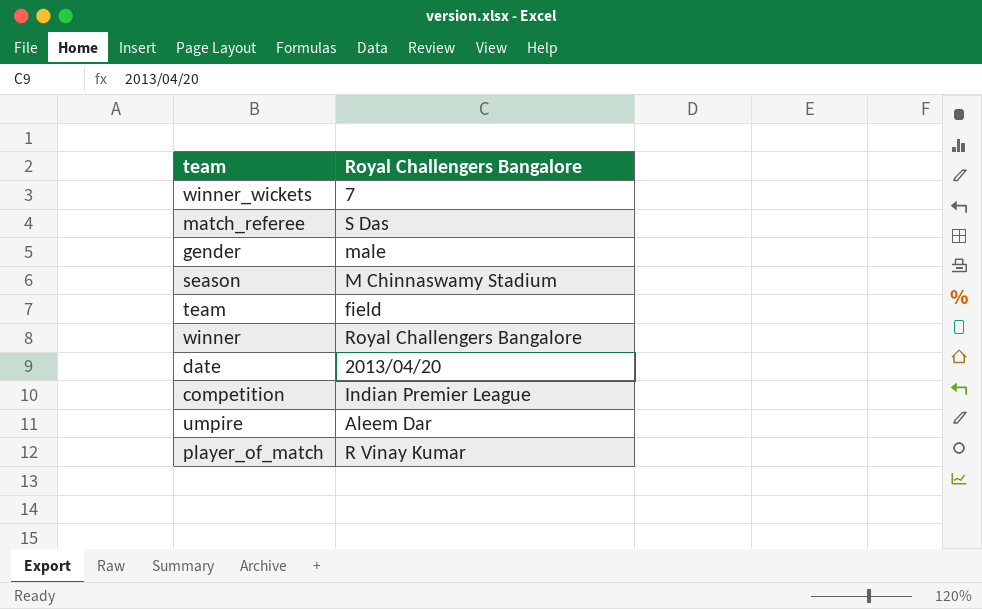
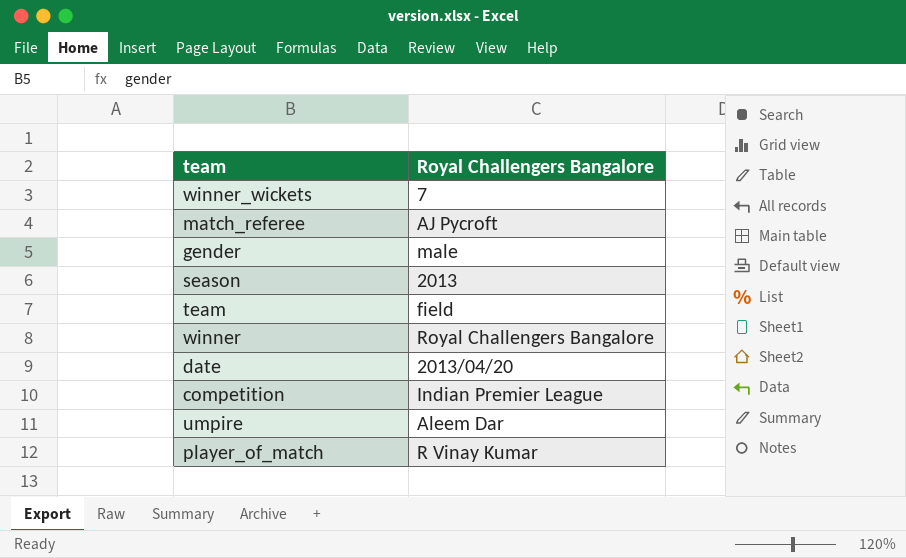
match_referee | Royal Challengers Bangalore: S Das -> AJ Pycroft
season | Royal Challengers Bangalore: M Chinnaswamy Stadium -> 2013

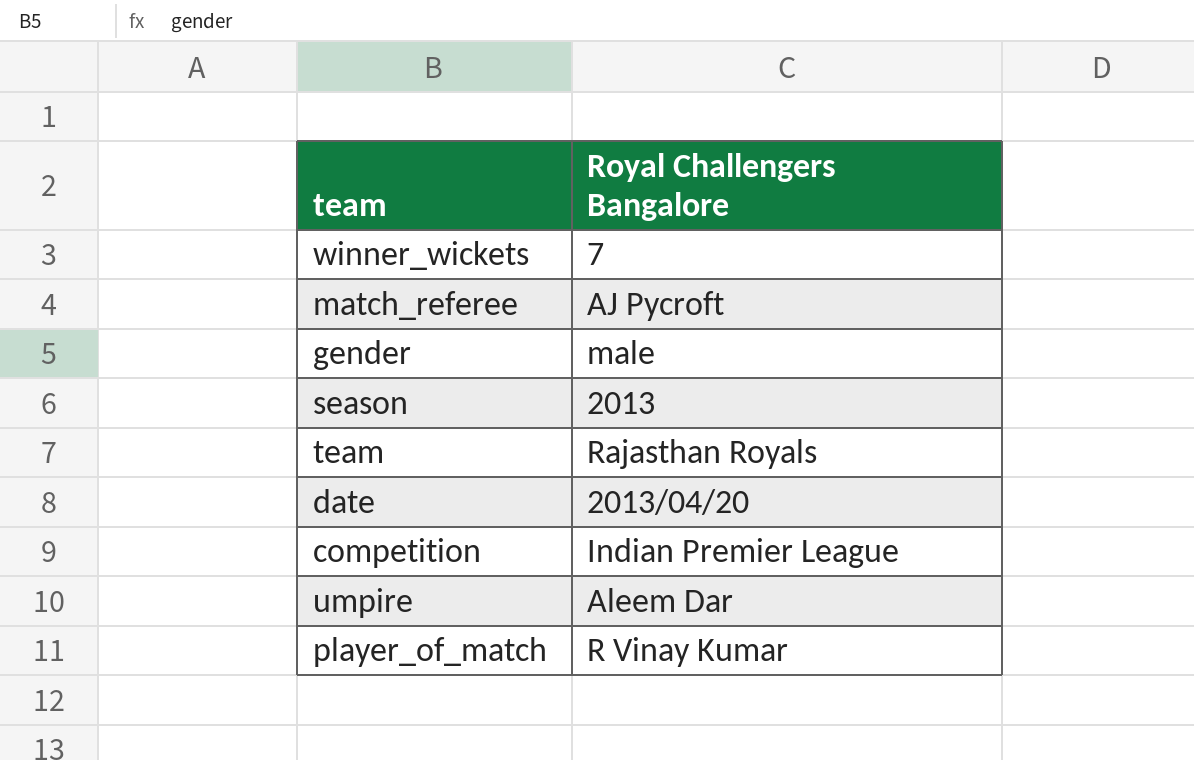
row winner: Royal Challengers Bangalore -> none
team | Royal Challengers Bangalore: field -> Rajasthan Royals

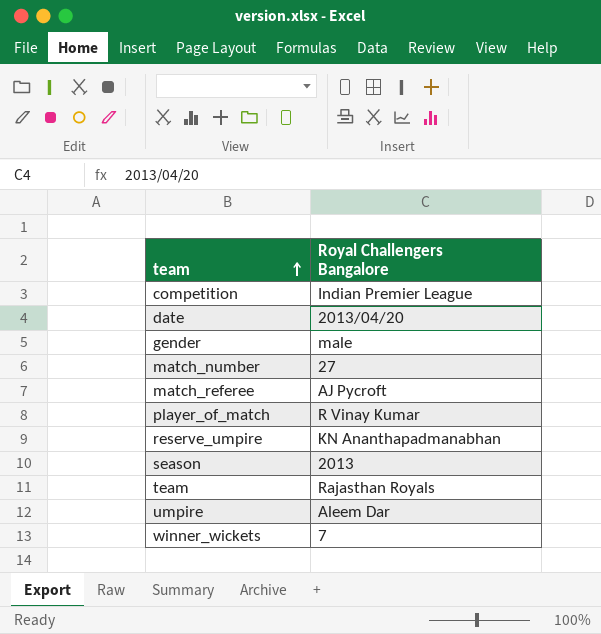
row order: none -> team ascending
row match_number: none -> 27
row reserve_umpire: none -> KN Ananthapadmanabhan

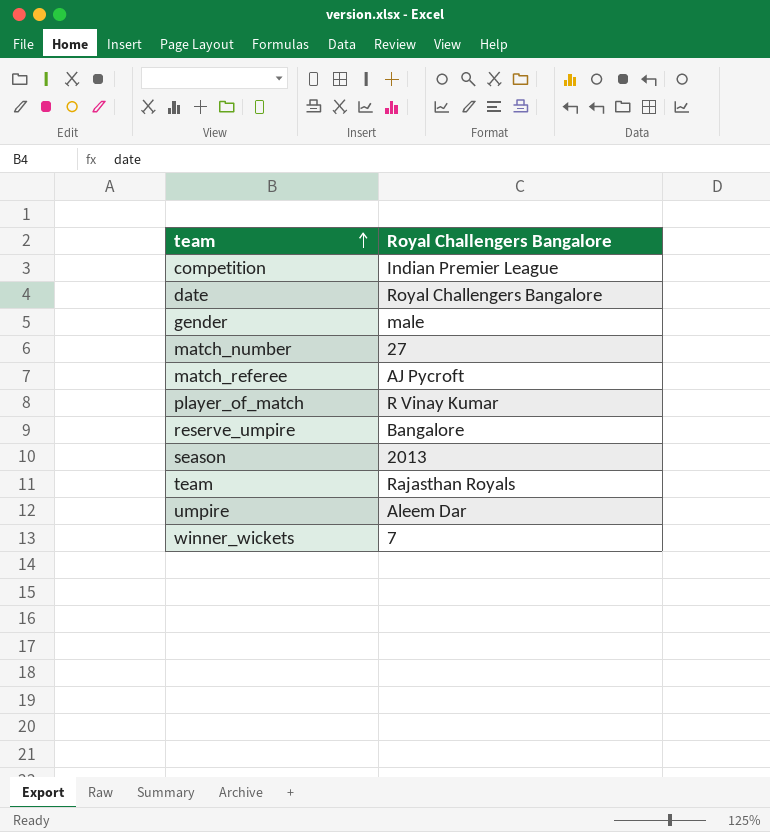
date | Royal Challengers Bangalore: 2013/04/20 -> Royal Challengers Bangalore
reserve_umpire | Royal Challengers Bangalore: KN Ananthapadmanabhan -> Bangalore

